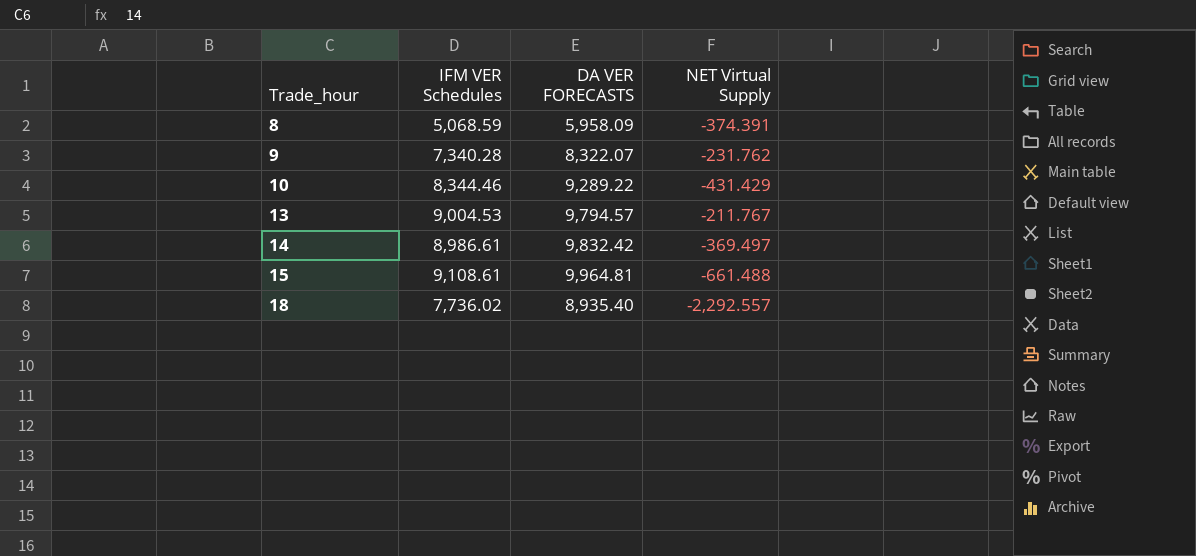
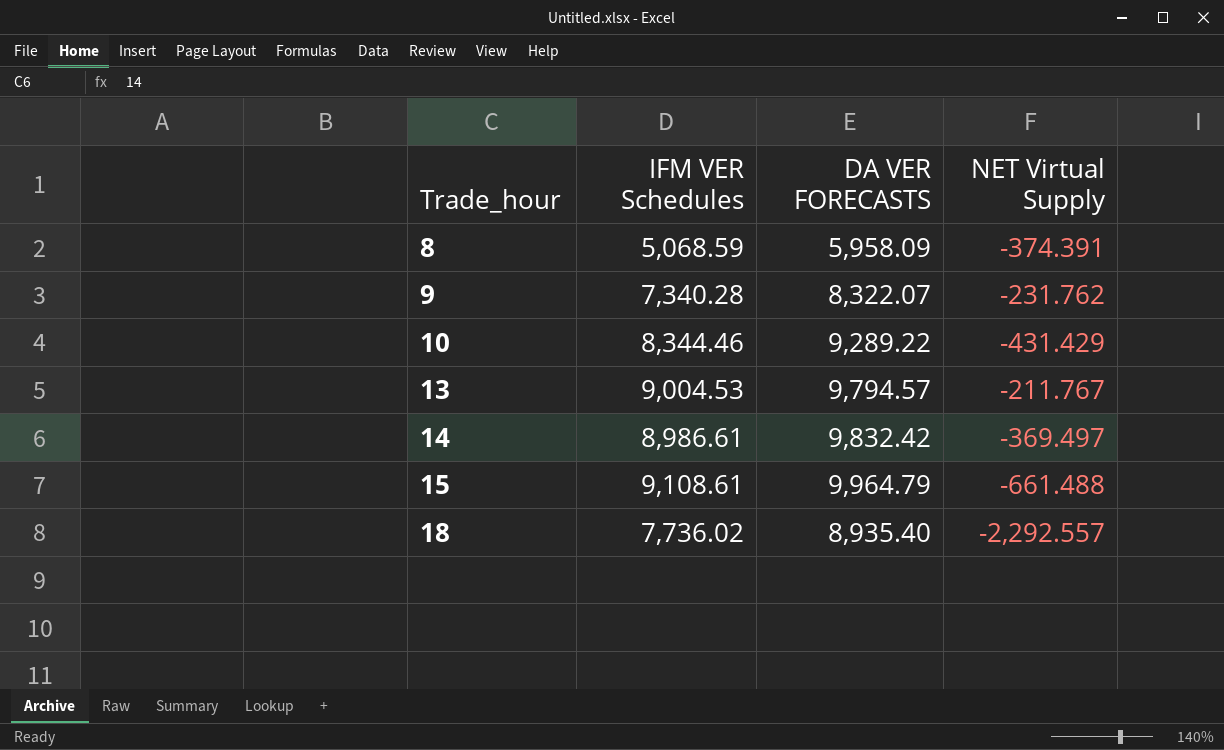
15 | DA VER FORECASTS: 9,964.81 -> 9,964.79

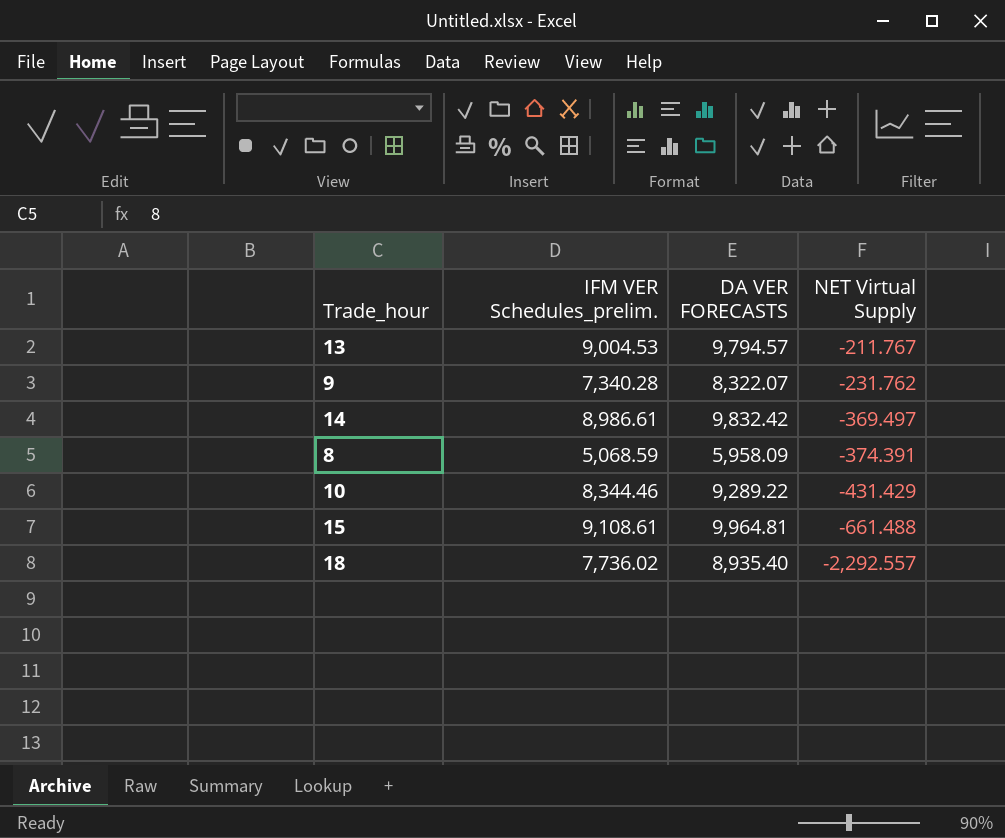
row order: Trade_hour ascending -> NET Virtual Supply descending
column name: IFM VER Schedules -> IFM VER Schedules_prelim.
15 | DA VER FORECASTS: 9,964.79 -> 9,964.81

